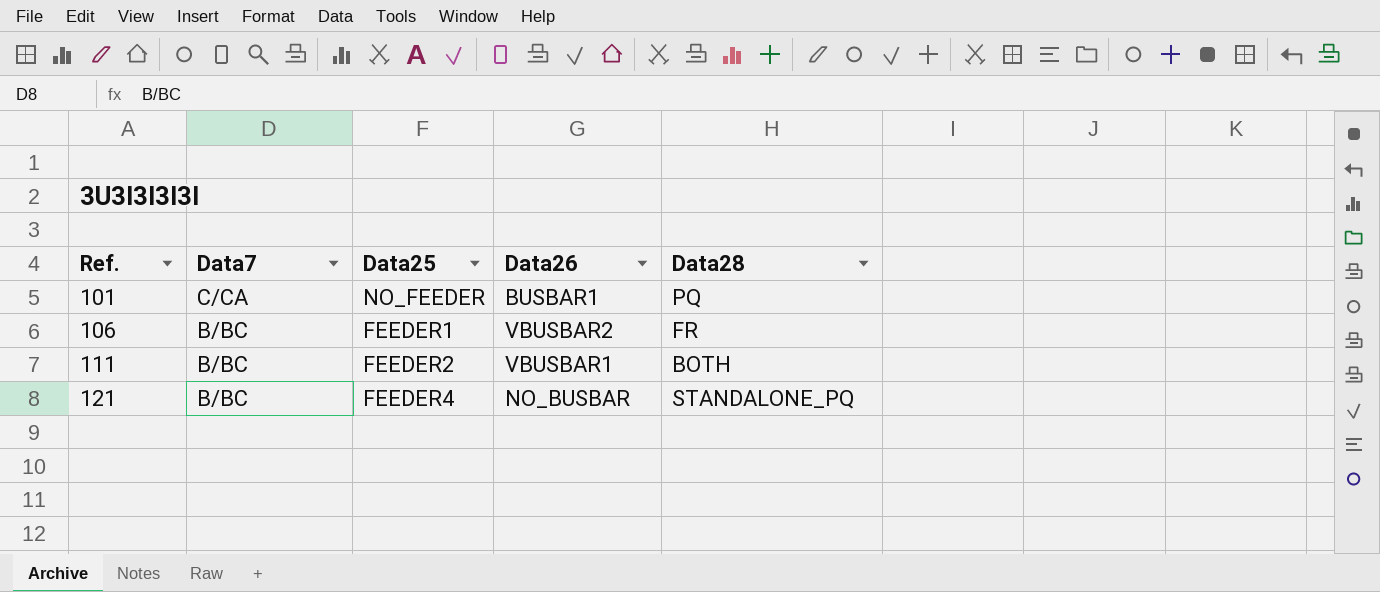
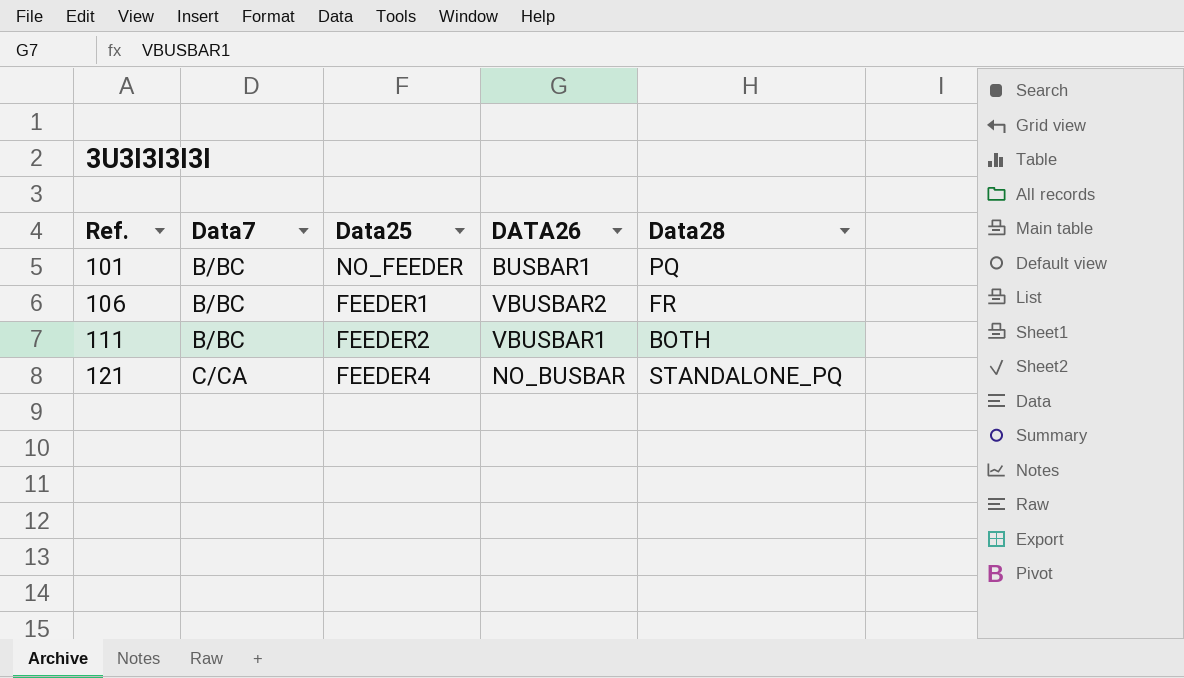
column name: Data26 -> DATA26
101 | Data7: C/CA -> B/BC
121 | Data7: B/BC -> C/CA

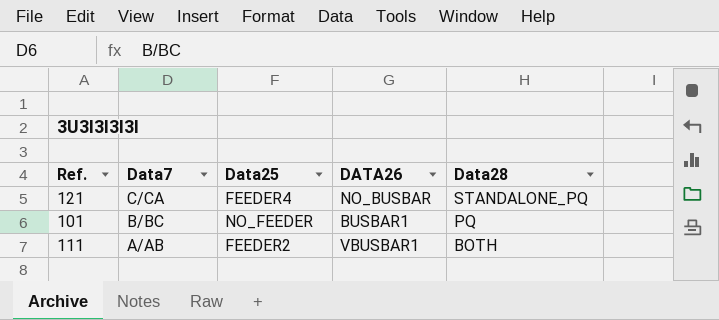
row order: Ref. ascending -> Data7 descending
row 106: B/BC | FEEDER1 | VBUSBAR2 | FR -> none
111 | Data7: B/BC -> A/AB

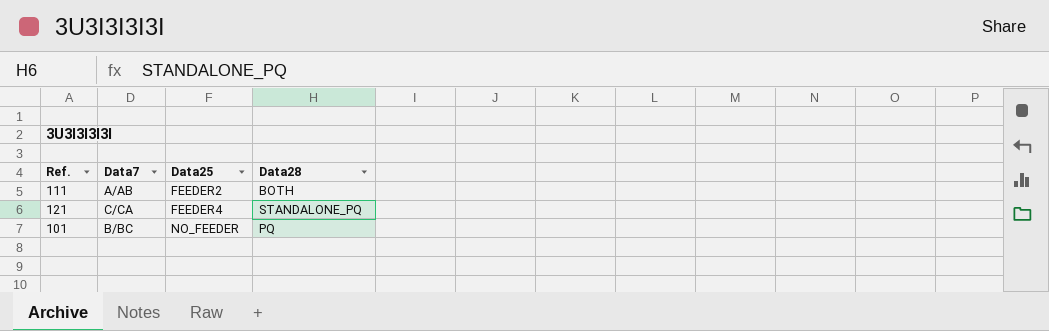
row order: Data7 descending -> Data25 ascending
column DATA26 | position: 4 -> none

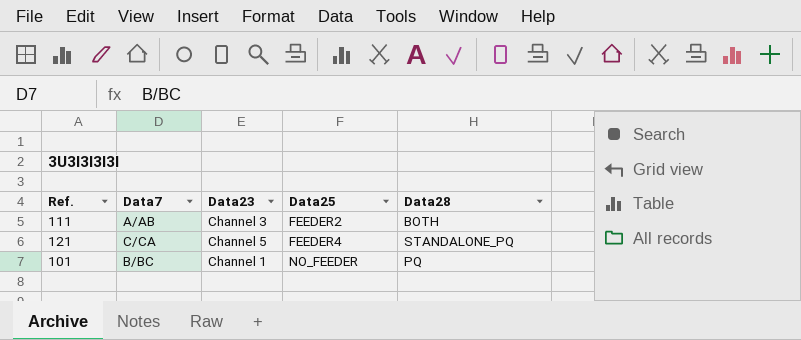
column Data23 | position: none -> 3

